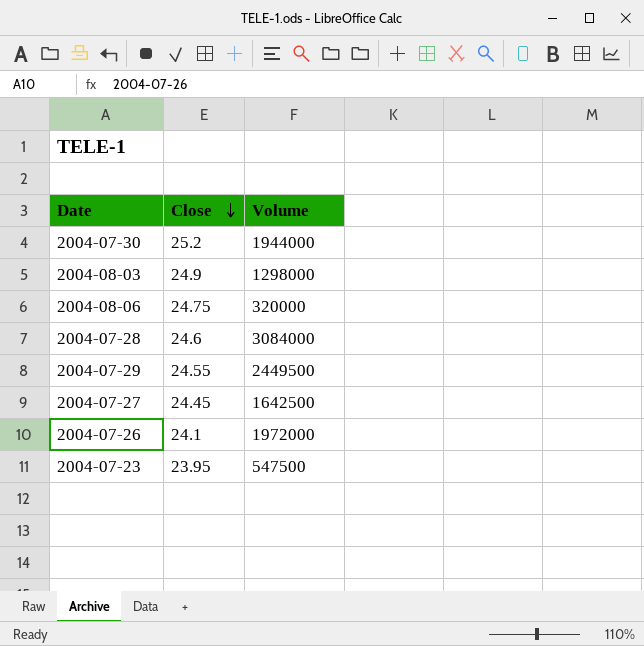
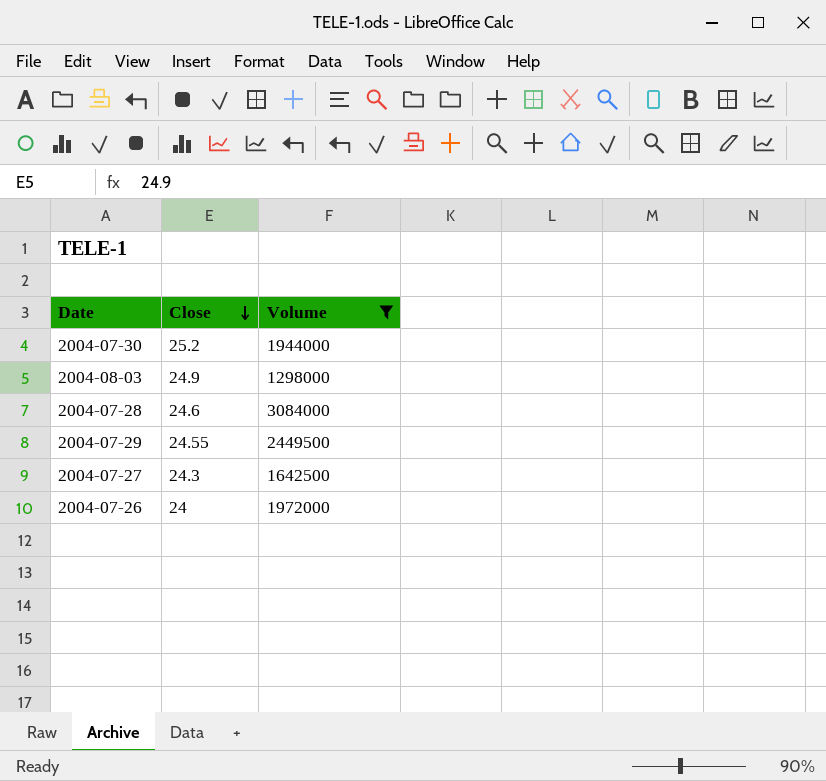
filter: none -> Volume >= 1298000
2004-07-27 | Close: 24.45 -> 24.3
2004-07-26 | Close: 24.1 -> 24

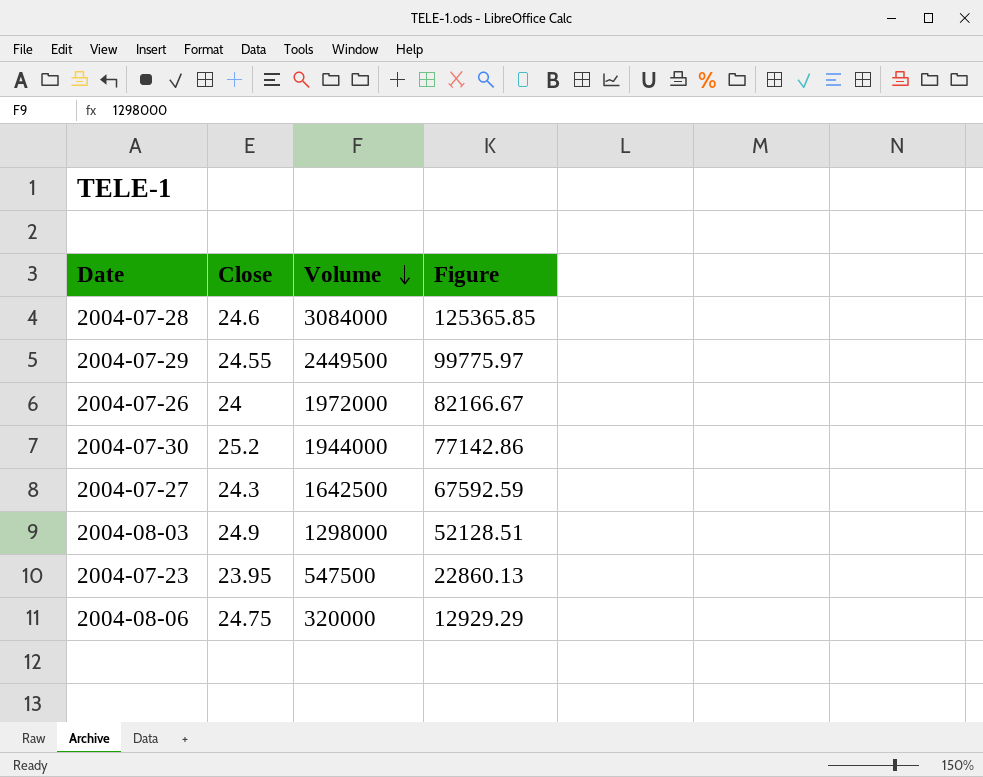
filter: Volume >= 1298000 -> none
row order: Close descending -> Volume descending
column Figure | formula: none -> [Volume] / [Close]

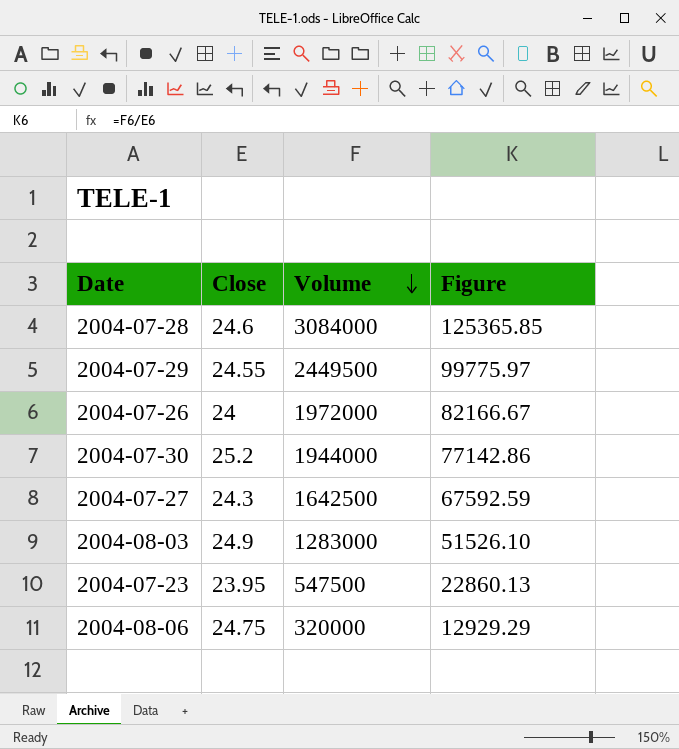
2004-08-03 | Volume: 1298000 -> 1283000
2004-08-03 | Figure: 52128.51 -> 51526.10

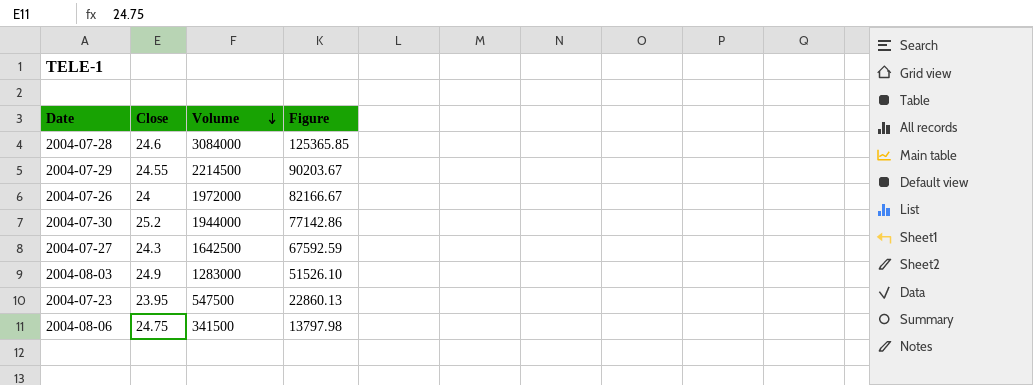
2004-07-29 | Volume: 2449500 -> 2214500
2004-07-29 | Figure: 99775.97 -> 90203.67
2004-08-06 | Volume: 320000 -> 341500
2004-08-06 | Figure: 12929.29 -> 13797.98

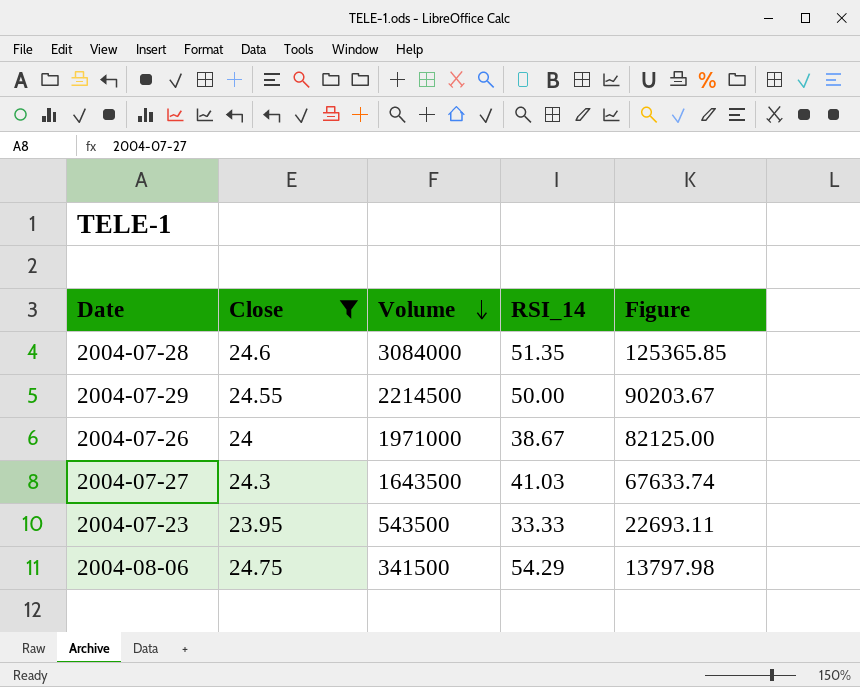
filter: none -> Close <= 24.75
column RSI_14 | position: none -> 4
2004-07-26 | Volume: 1972000 -> 1971000
2004-07-26 | Figure: 82166.67 -> 82125.00
2004-07-27 | Volume: 1642500 -> 1643500
2004-07-27 | Figure: 67592.59 -> 67633.74
2004-07-23 | Volume: 547500 -> 543500
2004-07-23 | Figure: 22860.13 -> 22693.11

